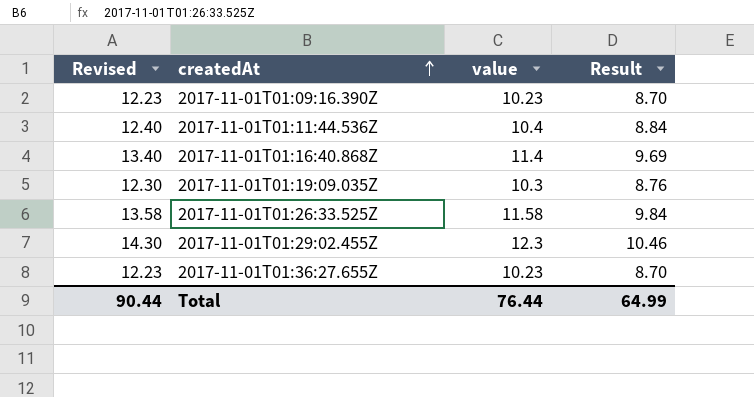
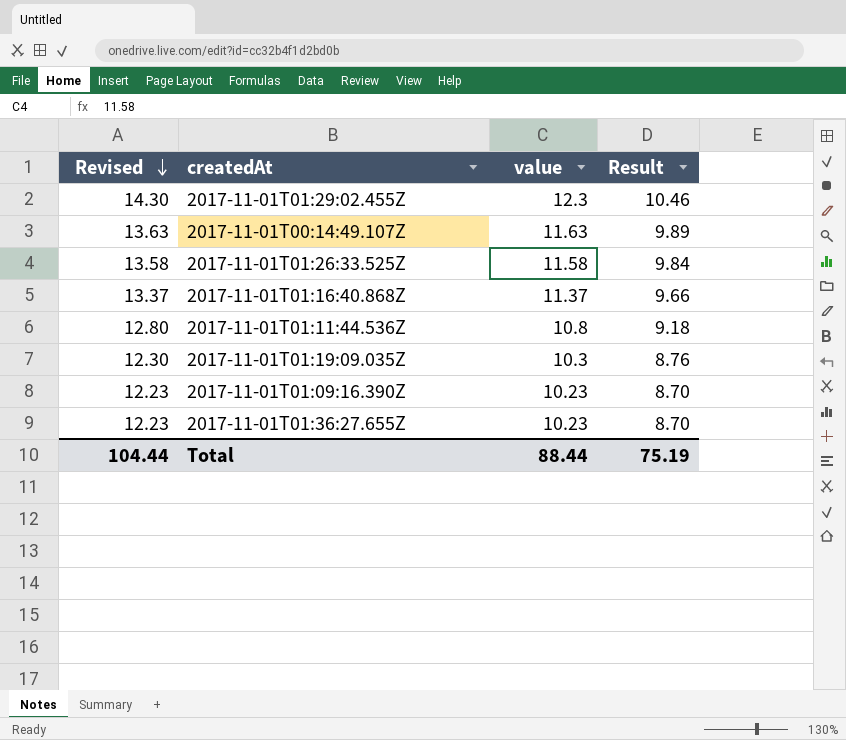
row order: createdAt ascending -> Revised descending
row 2017-11-01T00:14:49.107Z: none -> 13.63 | 11.63 | 9.89
2017-11-01T01:16:40.868Z | Revised: 13.40 -> 13.37
2017-11-01T01:16:40.868Z | value: 11.4 -> 11.37
2017-11-01T01:16:40.868Z | Result: 9.69 -> 9.66
2017-11-01T01:11:44.536Z | Revised: 12.40 -> 12.80
2017-11-01T01:11:44.536Z | value: 10.4 -> 10.8
2017-11-01T01:11:44.536Z | Result: 8.84 -> 9.18
Total | Revised: 90.44 -> 104.44
Total | value: 76.44 -> 88.44
Total | Result: 64.99 -> 75.19

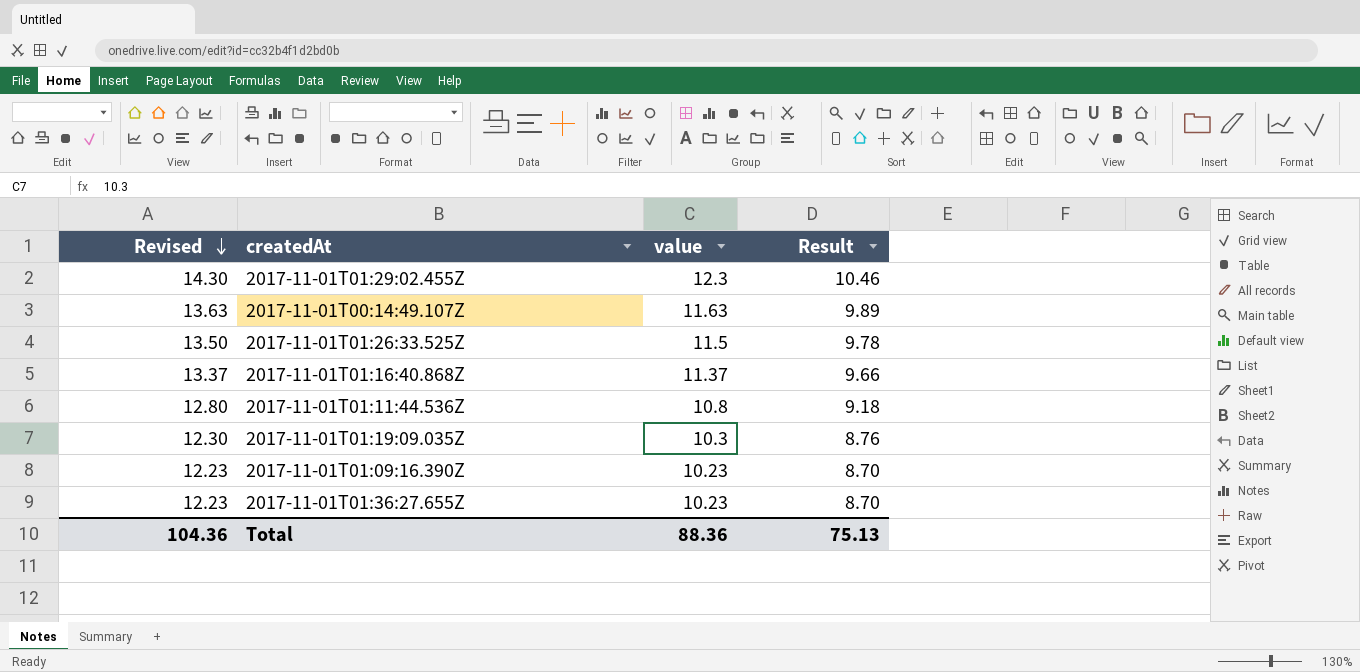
2017-11-01T01:26:33.525Z | Revised: 13.58 -> 13.50
2017-11-01T01:26:33.525Z | value: 11.58 -> 11.5
2017-11-01T01:26:33.525Z | Result: 9.84 -> 9.78
Total | Revised: 104.44 -> 104.36
Total | value: 88.44 -> 88.36
Total | Result: 75.19 -> 75.13

